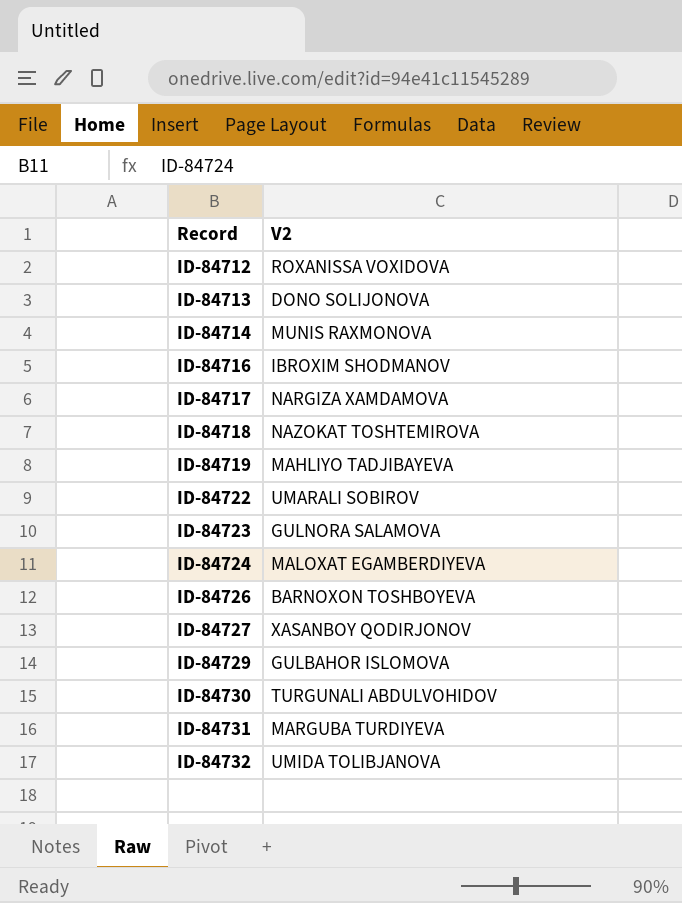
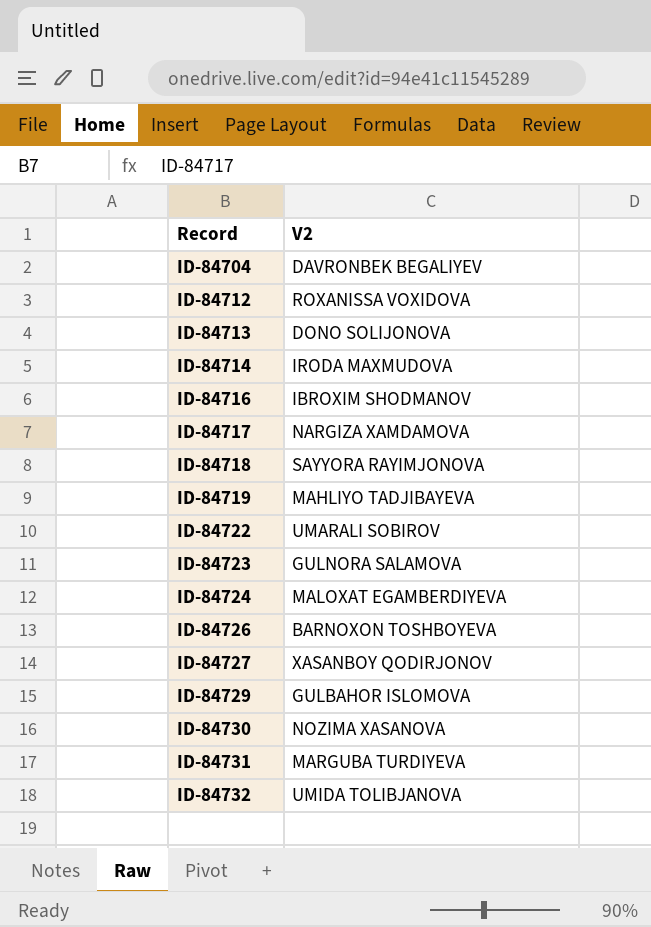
row ID-84704: none -> DAVRONBEK BEGALIYEV
ID-84714 | V2: MUNIS RAXMONOVA -> IRODA MAXMUDOVA
ID-84718 | V2: NAZOKAT TOSHTEMIROVA -> SAYYORA RAYIMJONOVA
ID-84730 | V2: TURGUNALI ABDULVOHIDOV -> NOZIMA XASANOVA

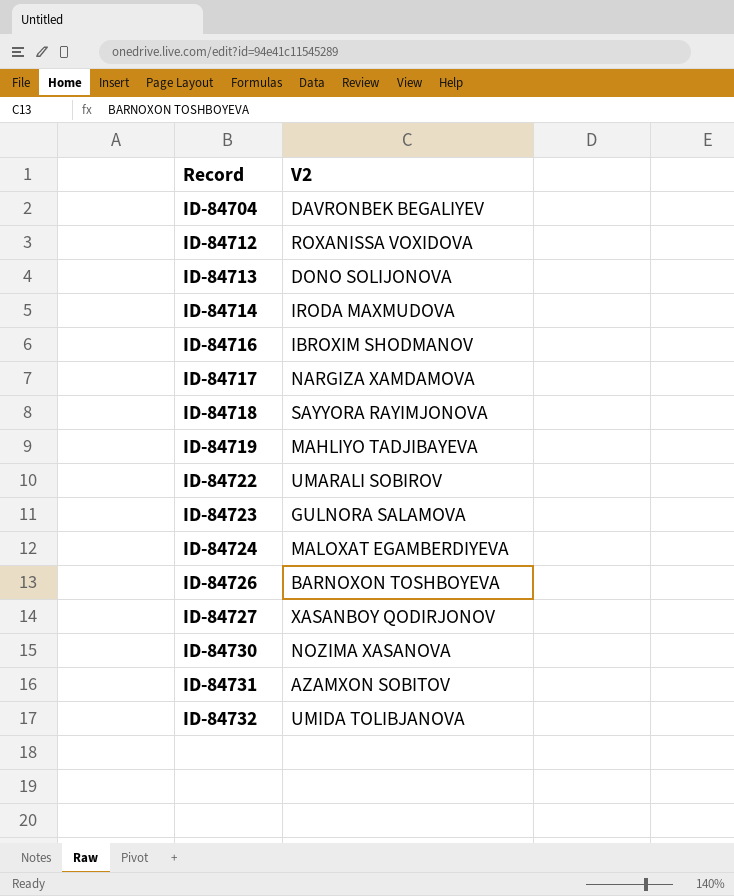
row ID-84729: GULBAHOR ISLOMOVA -> none
ID-84731 | V2: MARGUBA TURDIYEVA -> AZAMXON SOBITOV

